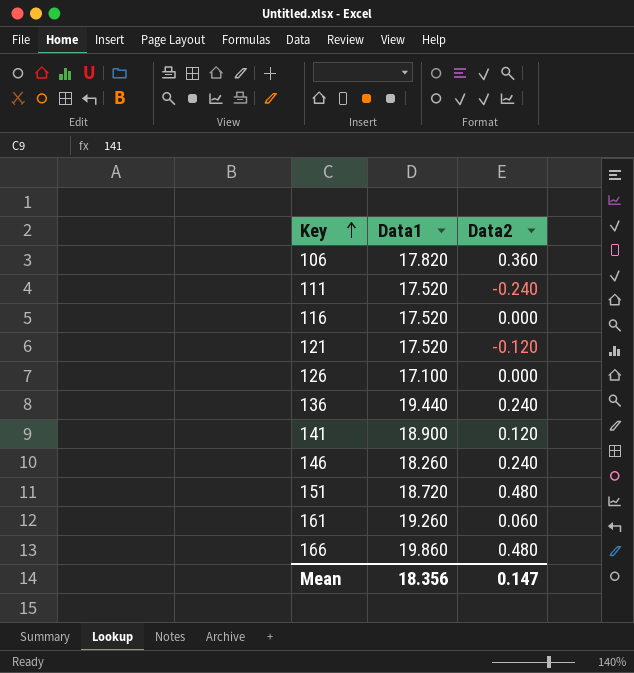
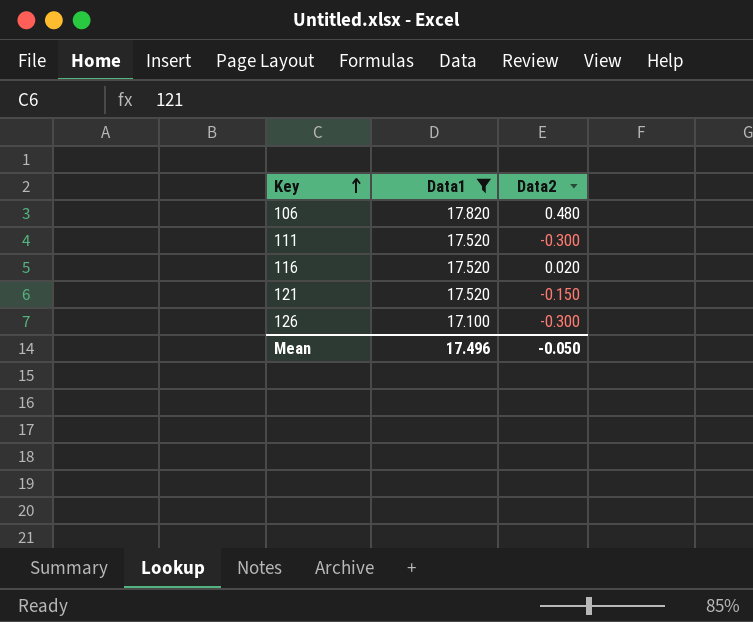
filter: none -> Data1 <= 17.820
106 | Data2: 0.360 -> 0.480
111 | Data2: -0.240 -> -0.300
116 | Data2: 0.000 -> 0.020
121 | Data2: -0.120 -> -0.150
126 | Data2: 0.000 -> -0.300
Mean | Data1: 18.356 -> 17.496
Mean | Data2: 0.147 -> -0.050

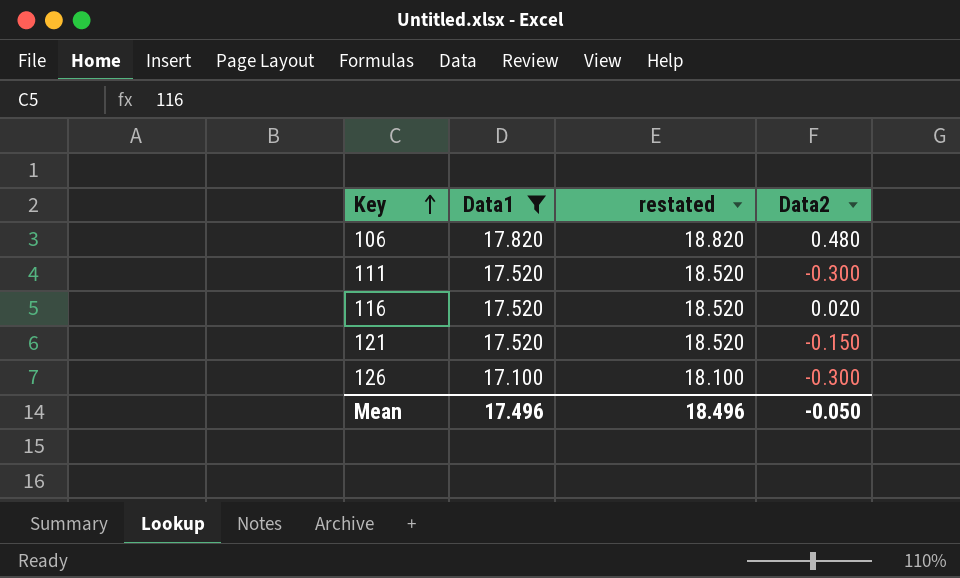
column restated | formula: none -> [Data1] + 1

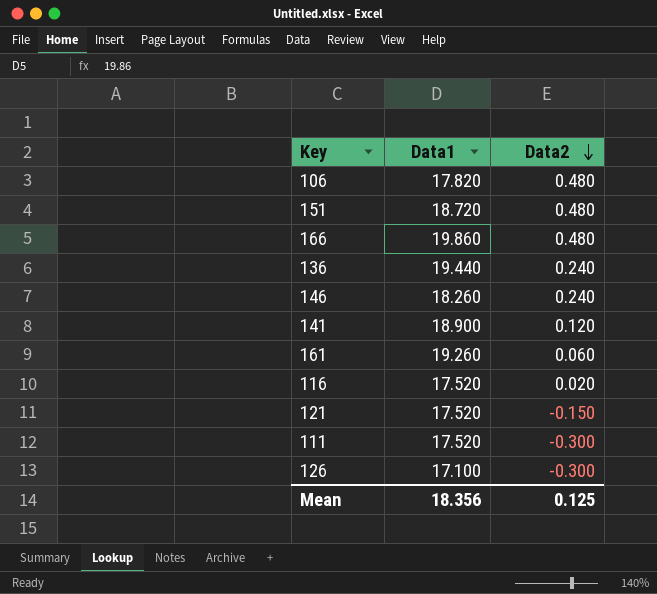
filter: Data1 <= 17.820 -> none
row order: Key ascending -> Data2 descending
column restated | formula: [Data1] + 1 -> none
Mean | Data1: 17.496 -> 18.356
Mean | Data2: -0.050 -> 0.125

